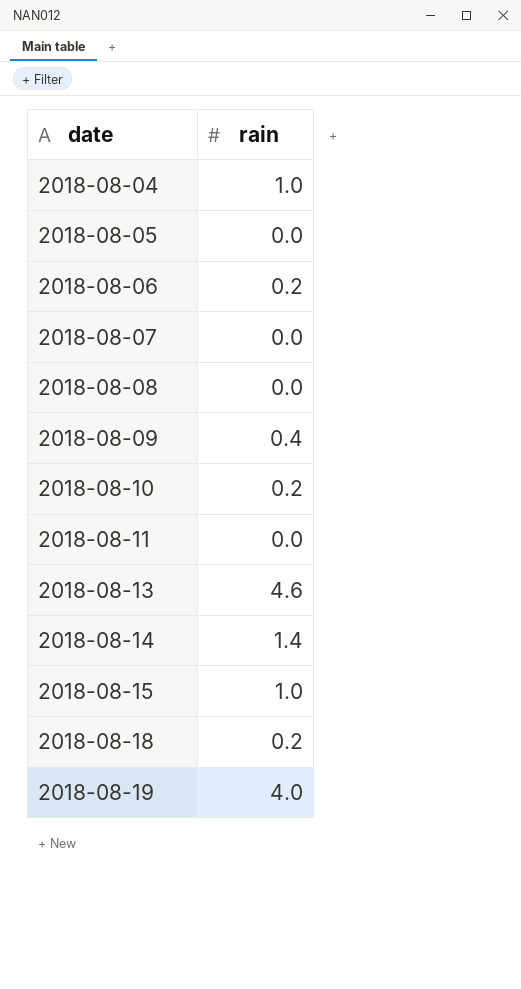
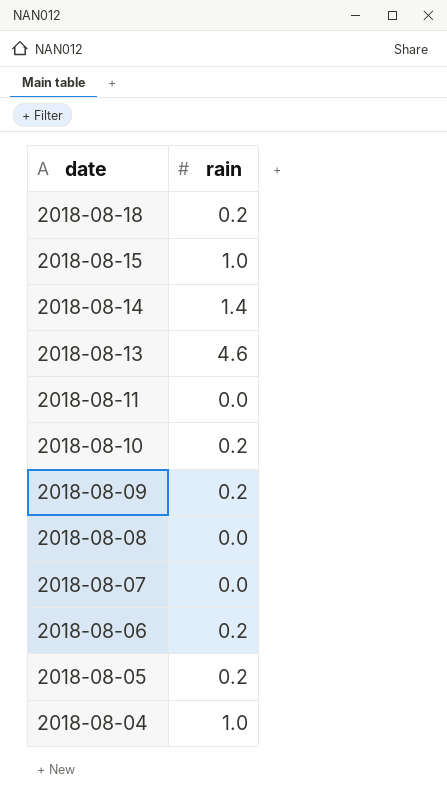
row order: date ascending -> date descending
row 2018-08-19: 4.0 -> none
2018-08-09 | rain: 0.4 -> 0.2
2018-08-05 | rain: 0.0 -> 0.2

